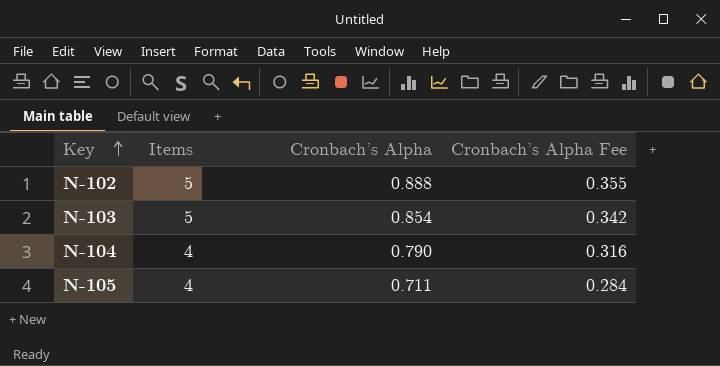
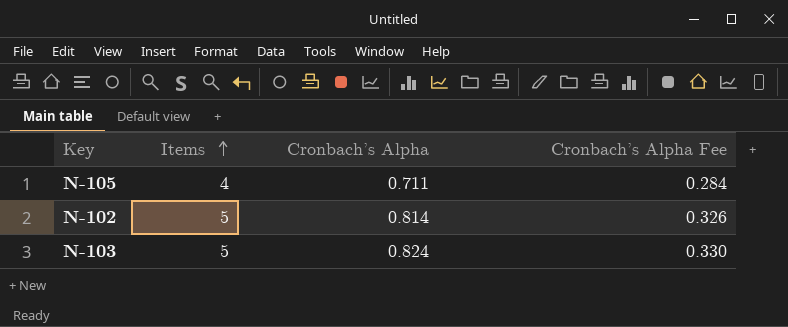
row order: Key ascending -> Items ascending
row N-104: 4 | 0.790 | 0.316 -> none
N-102 | Cronbach’s Alpha: 0.888 -> 0.814
N-102 | Cronbach’s Alpha Fee: 0.355 -> 0.326
N-103 | Cronbach’s Alpha: 0.854 -> 0.824
N-103 | Cronbach’s Alpha Fee: 0.342 -> 0.330

